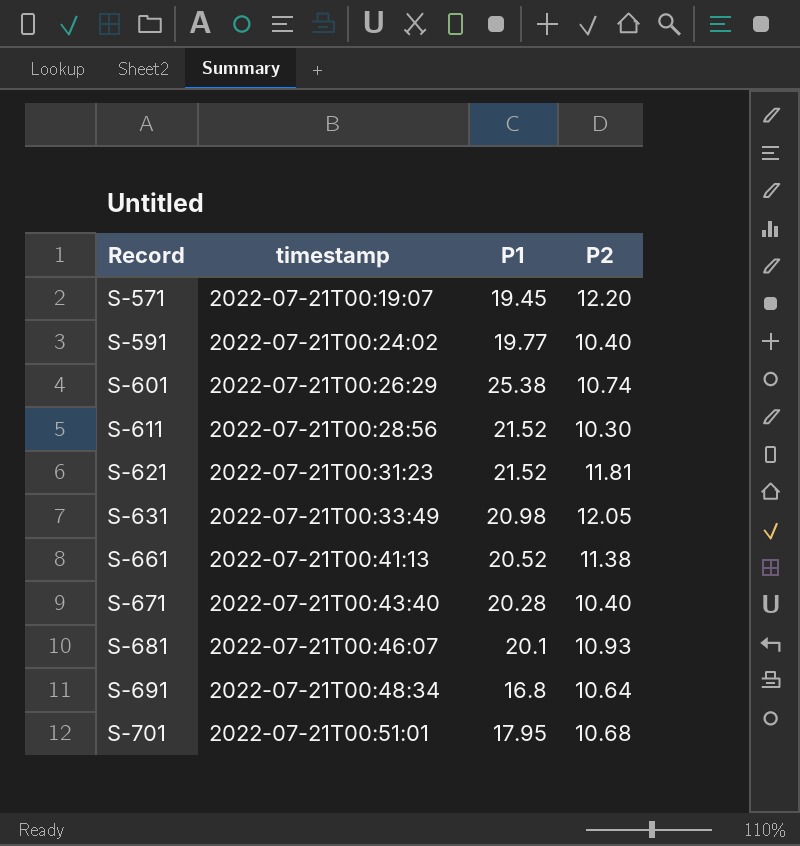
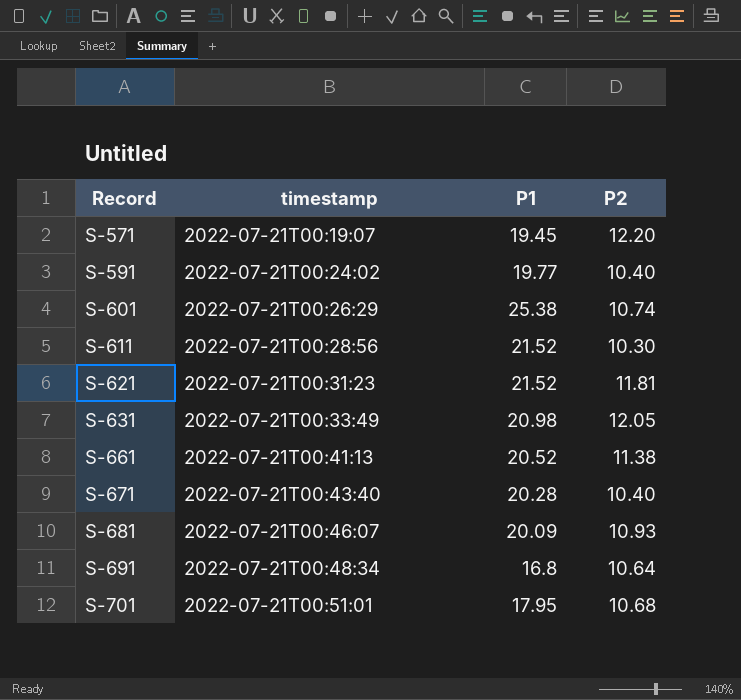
S-681 | P1: 20.1 -> 20.09

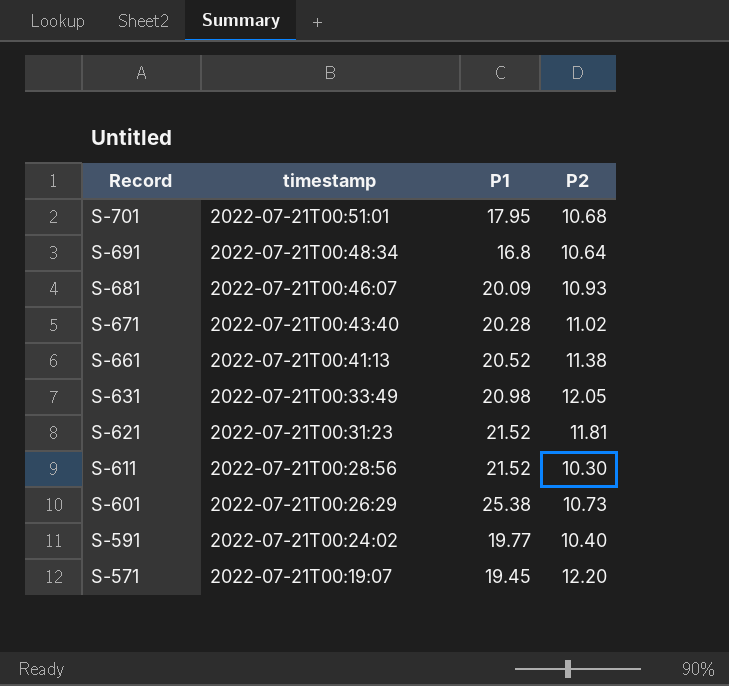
row order: Record ascending -> Record descending
S-671 | P2: 10.40 -> 11.02
S-601 | P2: 10.74 -> 10.73

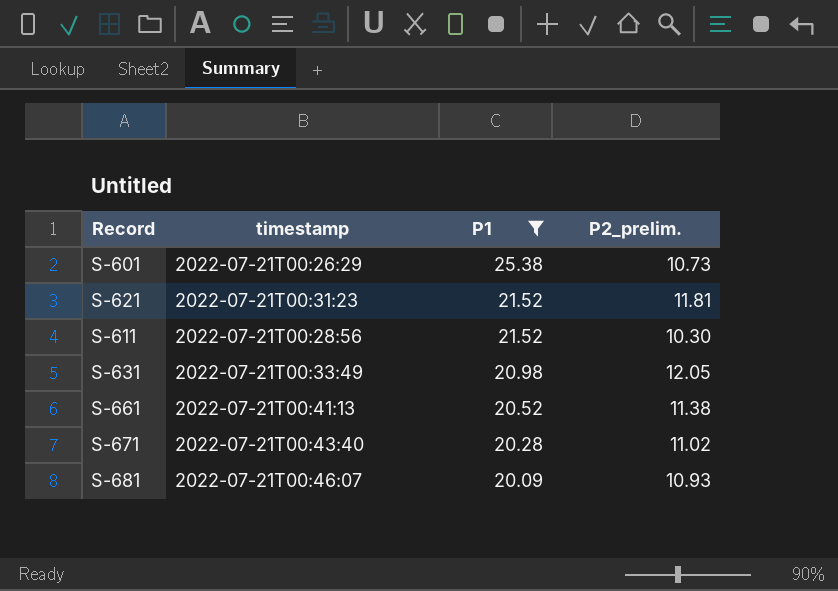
filter: none -> P1 >= 20.09
row order: Record descending -> P1 descending
column name: P2 -> P2_prelim.

